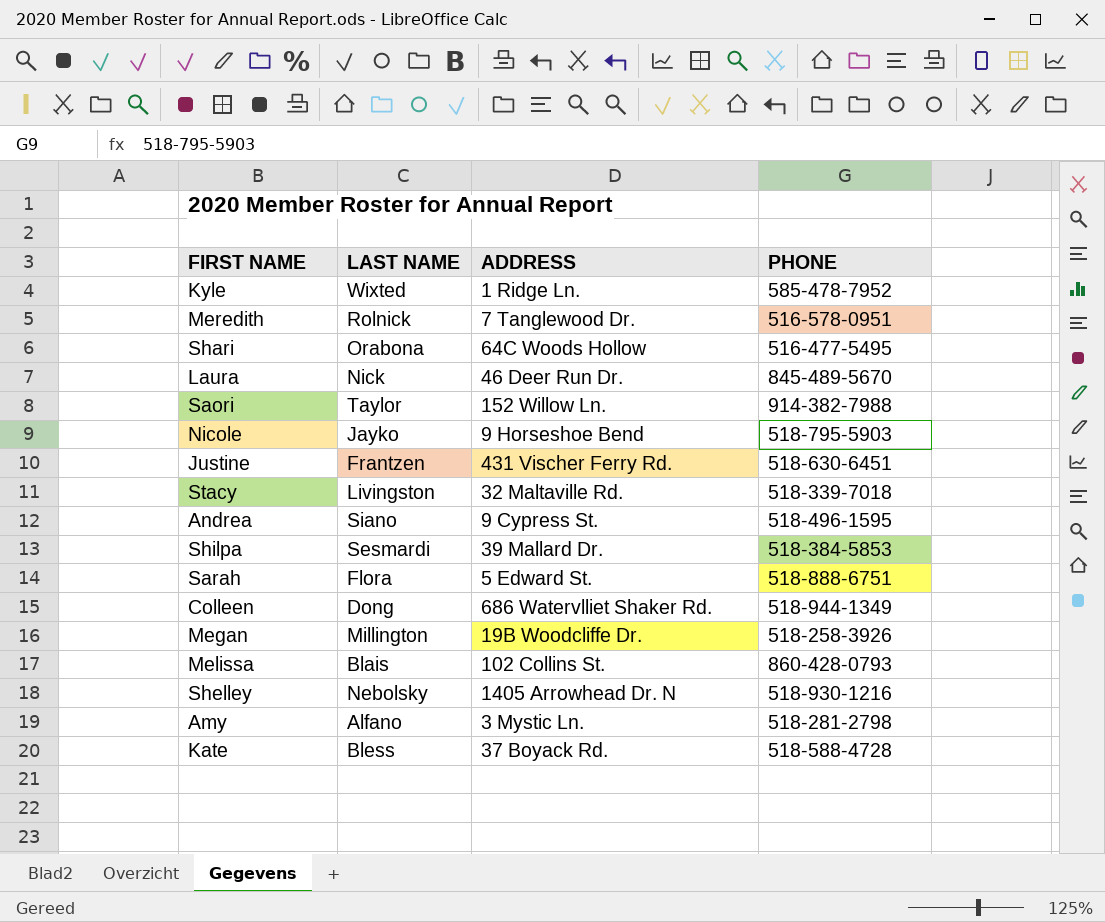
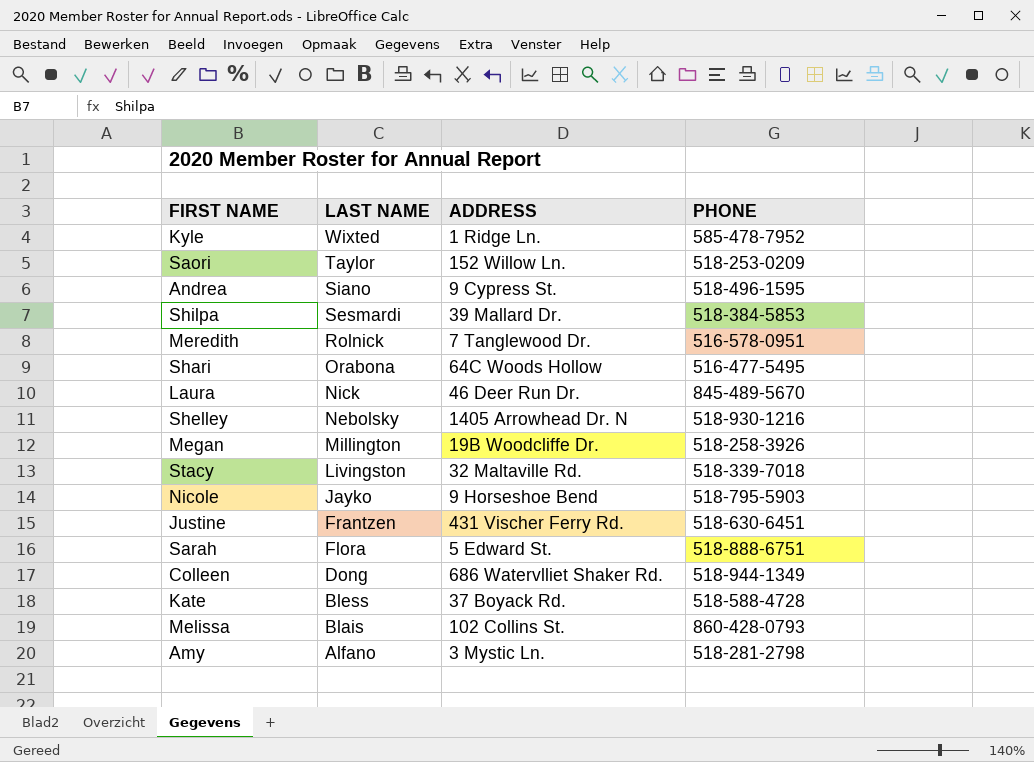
row order: none -> LAST NAME descending
Saori | PHONE: 914-382-7988 -> 518-253-0209

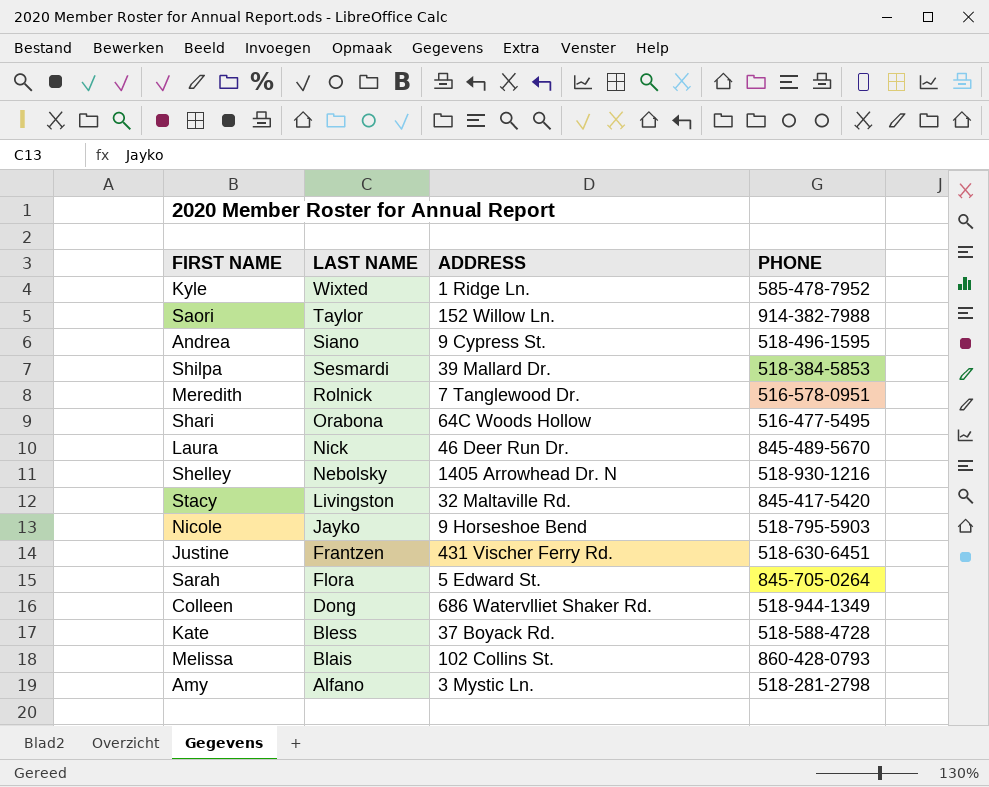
row Megan: Millington | 19B Woodcliffe Dr. | 518-258-3926 -> none
Saori | PHONE: 518-253-0209 -> 914-382-7988
Stacy | PHONE: 518-339-7018 -> 845-417-5420
Sarah | PHONE: 518-888-6751 -> 845-705-0264

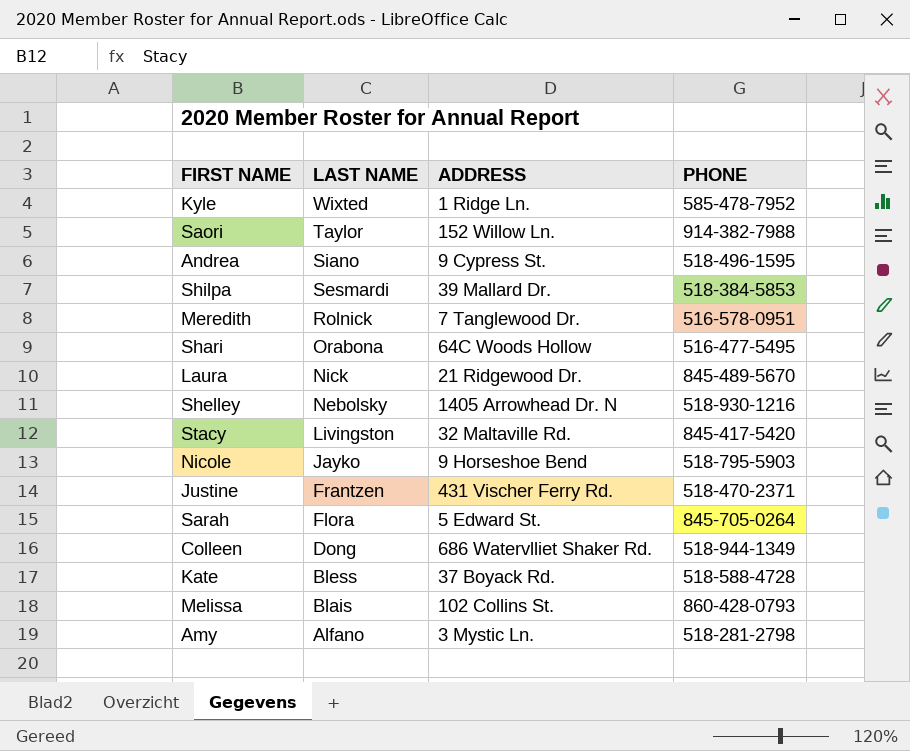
Laura | ADDRESS: 46 Deer Run Dr. -> 21 Ridgewood Dr.
Justine | PHONE: 518-630-6451 -> 518-470-2371

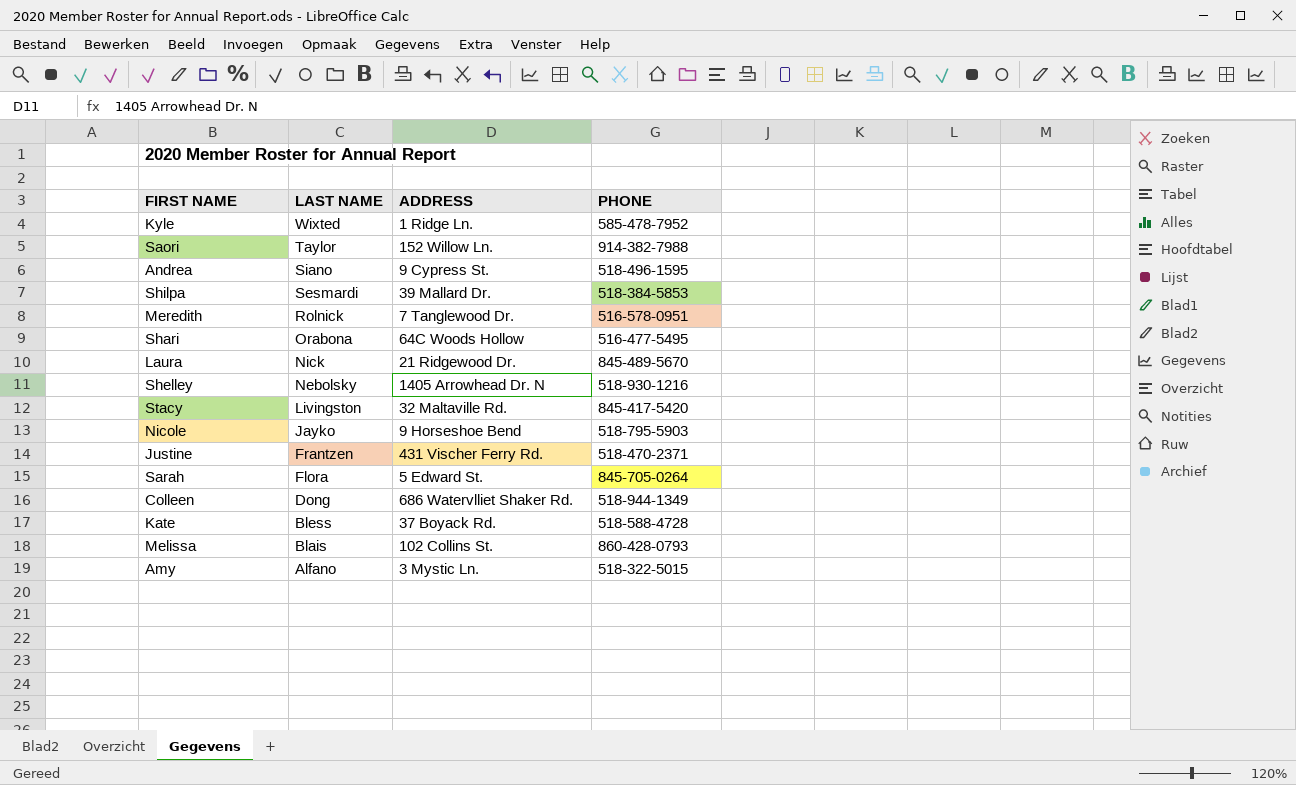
Amy | PHONE: 518-281-2798 -> 518-322-5015

